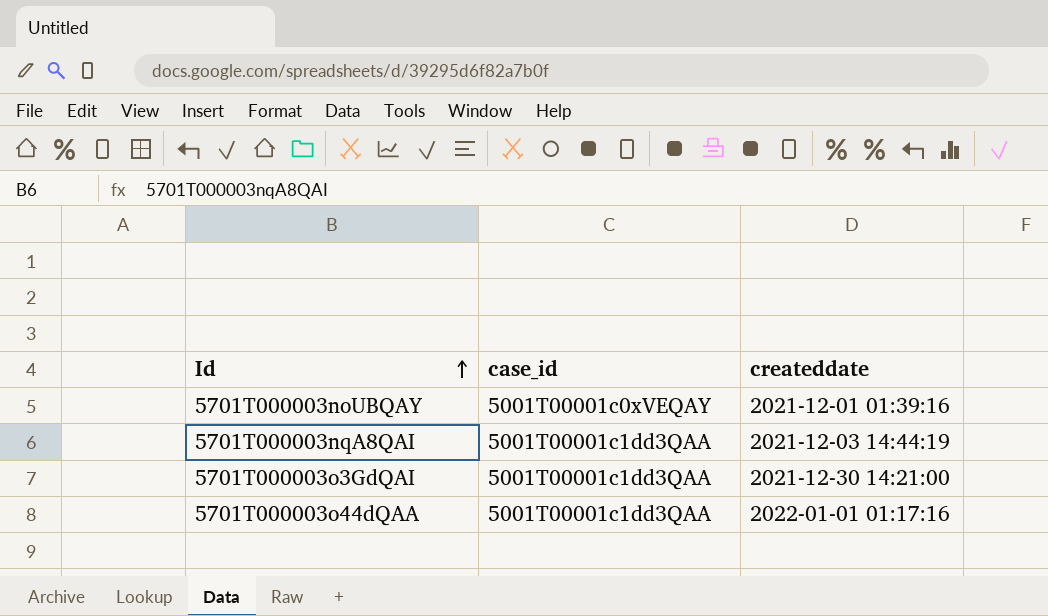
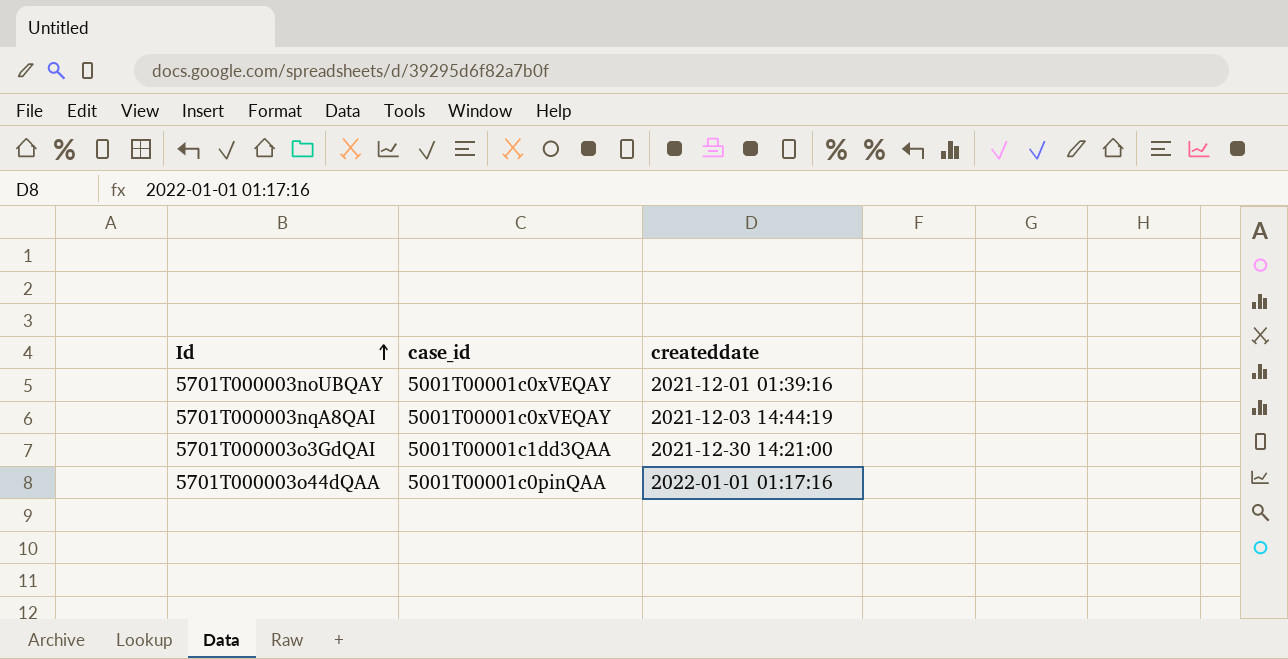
5701T000003nqA8QAI | case_id: 5001T00001c1dd3QAA -> 5001T00001c0xVEQAY
5701T000003o44dQAA | case_id: 5001T00001c1dd3QAA -> 5001T00001c0pinQAA

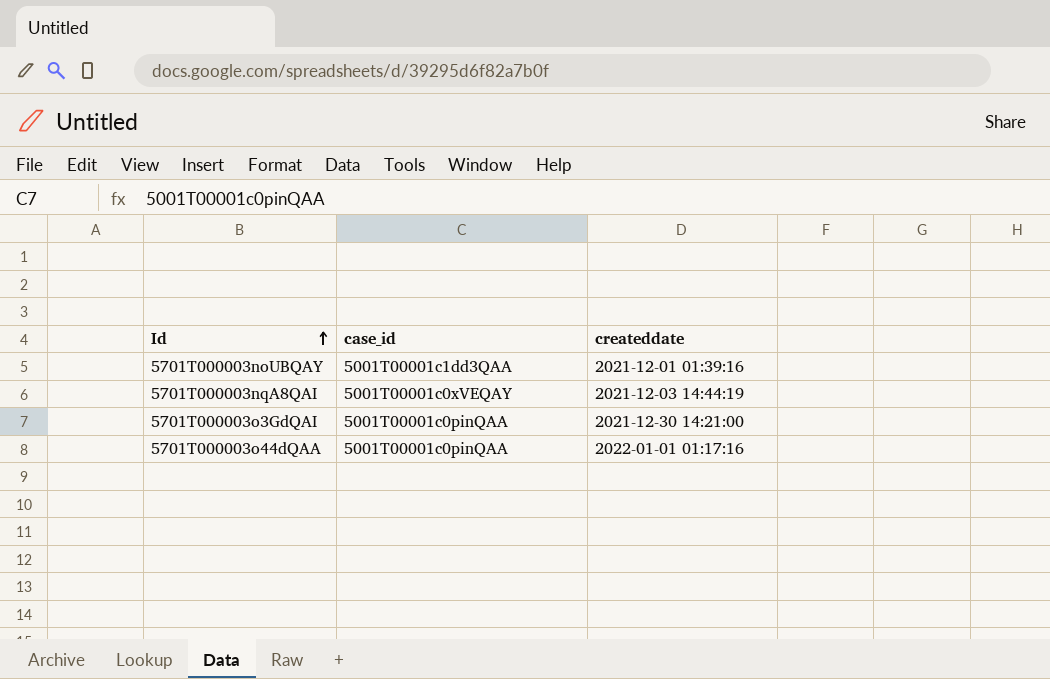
5701T000003noUBQAY | case_id: 5001T00001c0xVEQAY -> 5001T00001c1dd3QAA
5701T000003o3GdQAI | case_id: 5001T00001c1dd3QAA -> 5001T00001c0pinQAA

